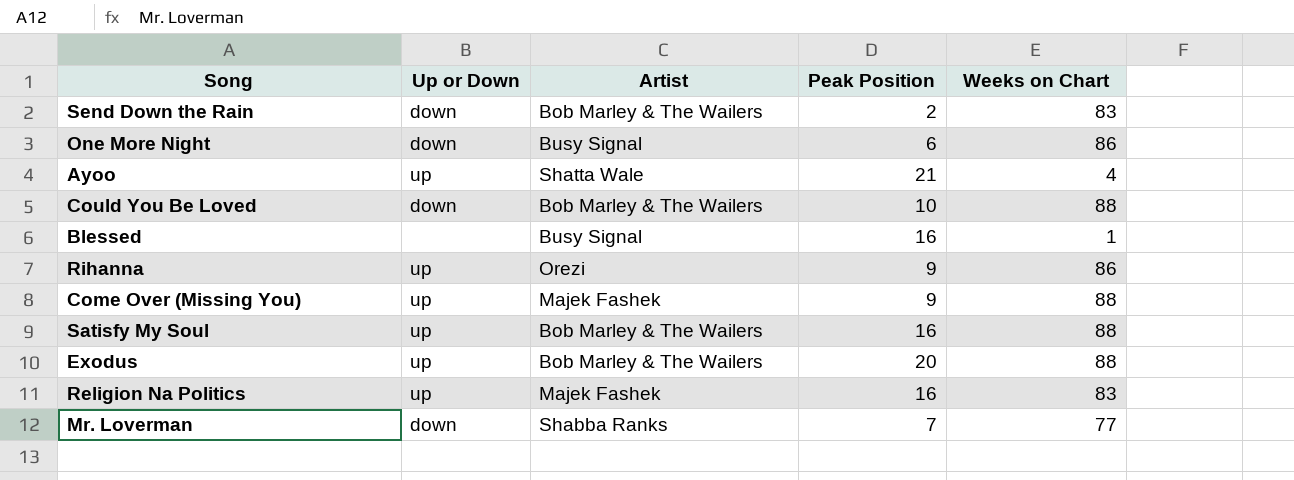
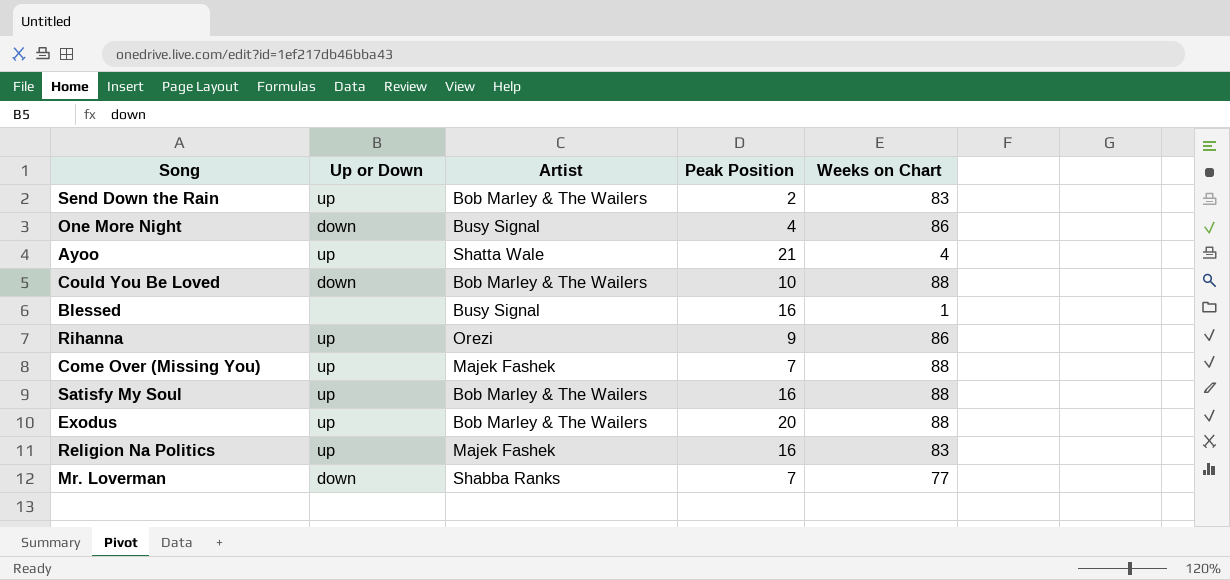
Send Down the Rain | Up or Down: down -> up
One More Night | Peak Position: 6 -> 4
Come Over (Missing You) | Peak Position: 9 -> 7

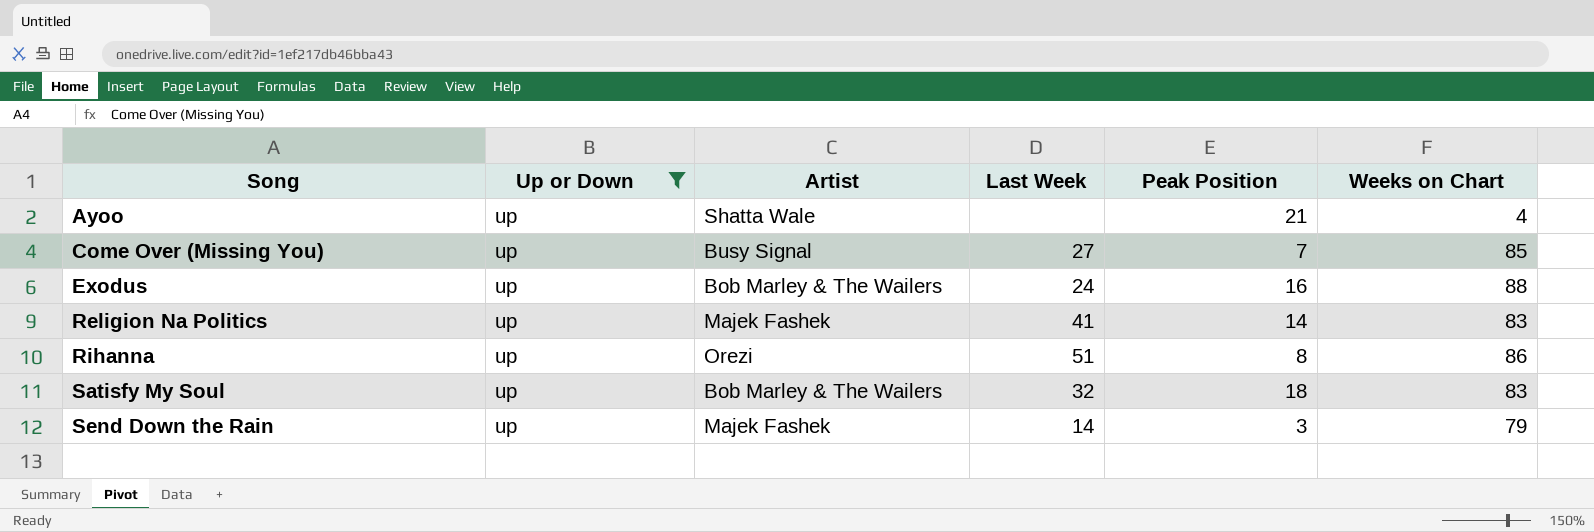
filter: none -> Up or Down = up
row order: none -> Song ascending
column Last Week | position: none -> 4
Come Over (Missing You) | Artist: Majek Fashek -> Busy Signal
Come Over (Missing You) | Weeks on Chart: 88 -> 85
Exodus | Peak Position: 20 -> 16
Religion Na Politics | Peak Position: 16 -> 14
Rihanna | Peak Position: 9 -> 8
Satisfy My Soul | Peak Position: 16 -> 18
Satisfy My Soul | Weeks on Chart: 88 -> 83
Send Down the Rain | Artist: Bob Marley & The Wailers -> Majek Fashek
Send Down the Rain | Peak Position: 2 -> 3
Send Down the Rain | Weeks on Chart: 83 -> 79

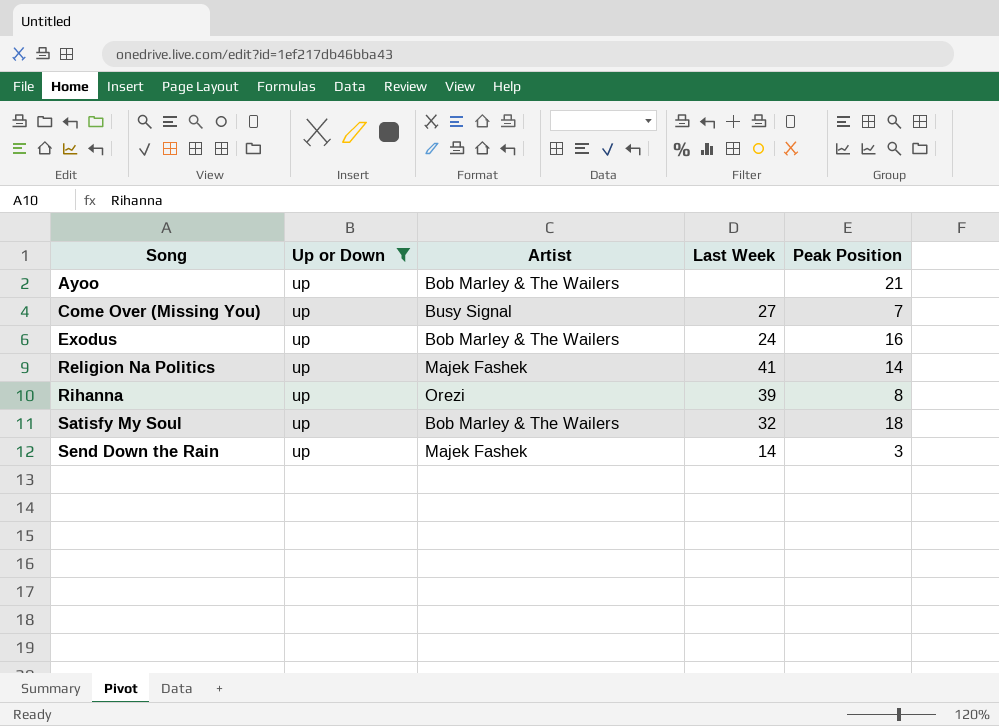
column Weeks on Chart | position: 6 -> none
Ayoo | Artist: Shatta Wale -> Bob Marley & The Wailers
Rihanna | Last Week: 51 -> 39

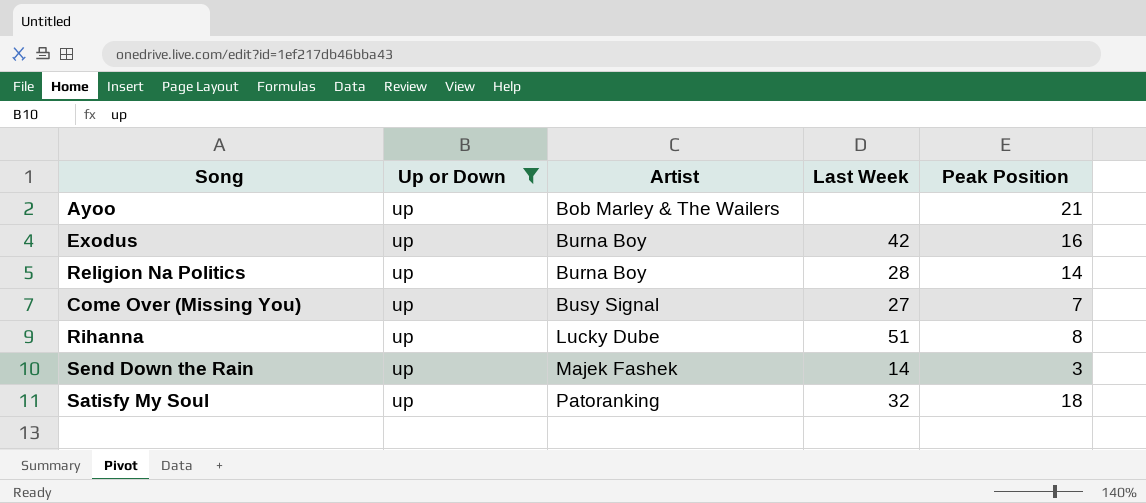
row order: Song ascending -> Artist ascending
Exodus | Artist: Bob Marley & The Wailers -> Burna Boy
Exodus | Last Week: 24 -> 42
Religion Na Politics | Artist: Majek Fashek -> Burna Boy
Religion Na Politics | Last Week: 41 -> 28
Rihanna | Artist: Orezi -> Lucky Dube
Rihanna | Last Week: 39 -> 51
Satisfy My Soul | Artist: Bob Marley & The Wailers -> Patoranking

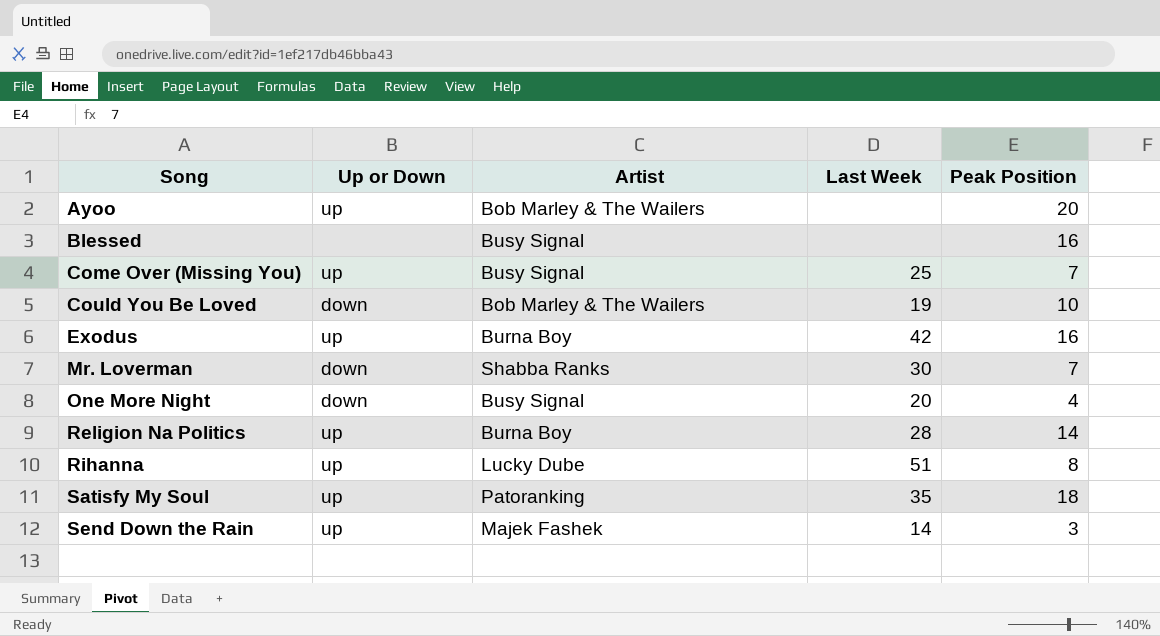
filter: Up or Down = up -> none
row order: Artist ascending -> Song ascending
Ayoo | Peak Position: 21 -> 20
Come Over (Missing You) | Last Week: 27 -> 25
Satisfy My Soul | Last Week: 32 -> 35

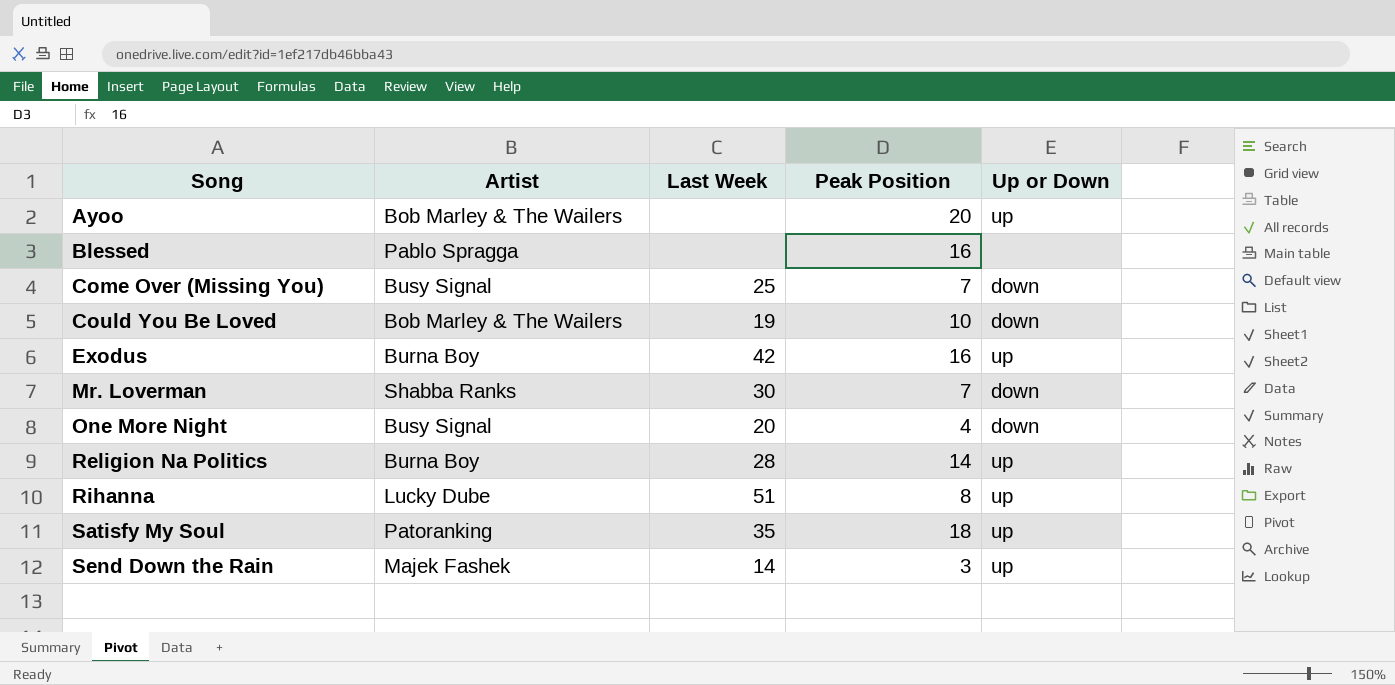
column Up or Down | position: 2 -> 5
Blessed | Artist: Busy Signal -> Pablo Spragga
Come Over (Missing You) | Up or Down: up -> down

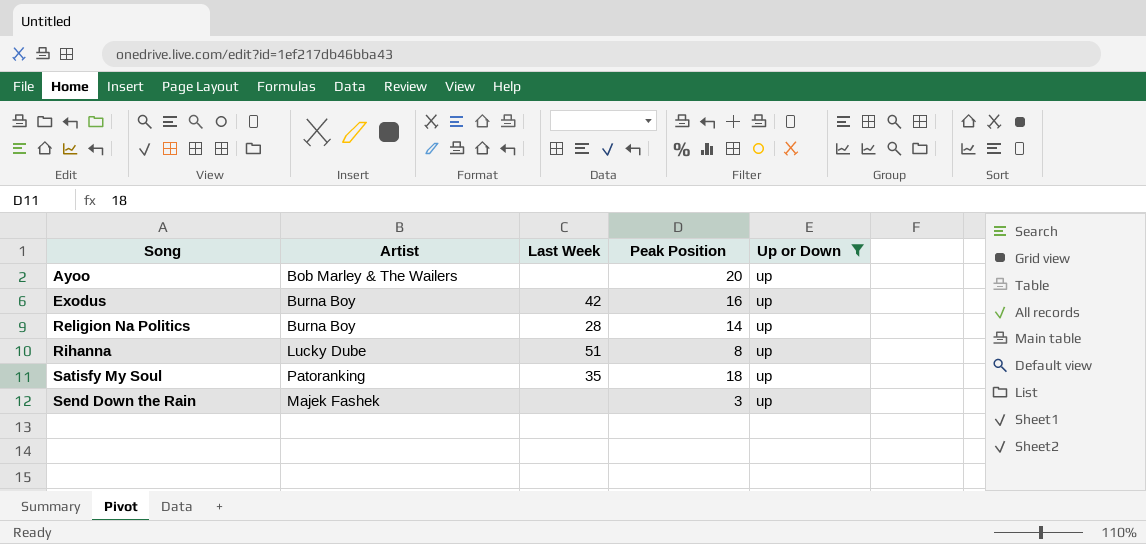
filter: none -> Up or Down = up
Send Down the Rain | Last Week: 14 -> none

